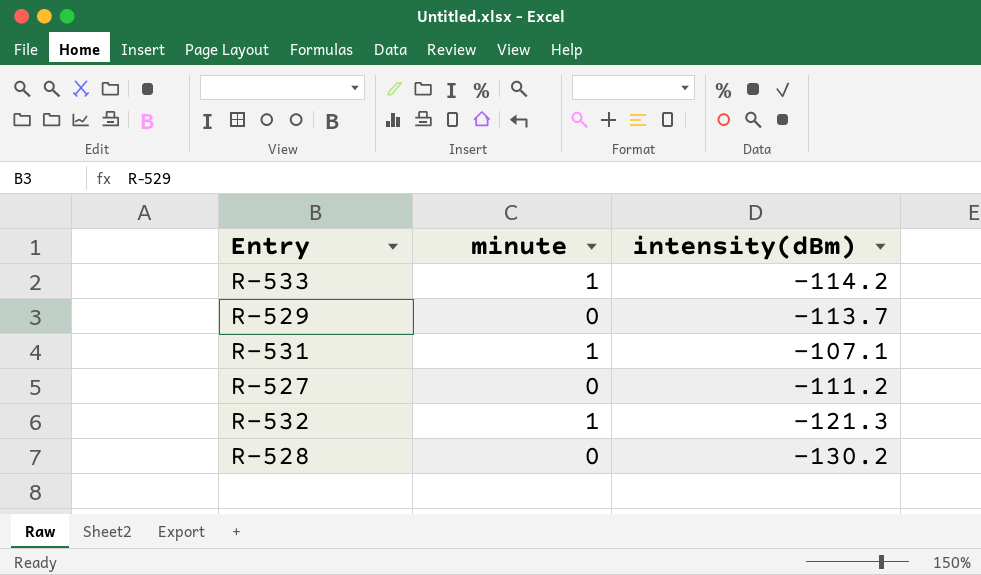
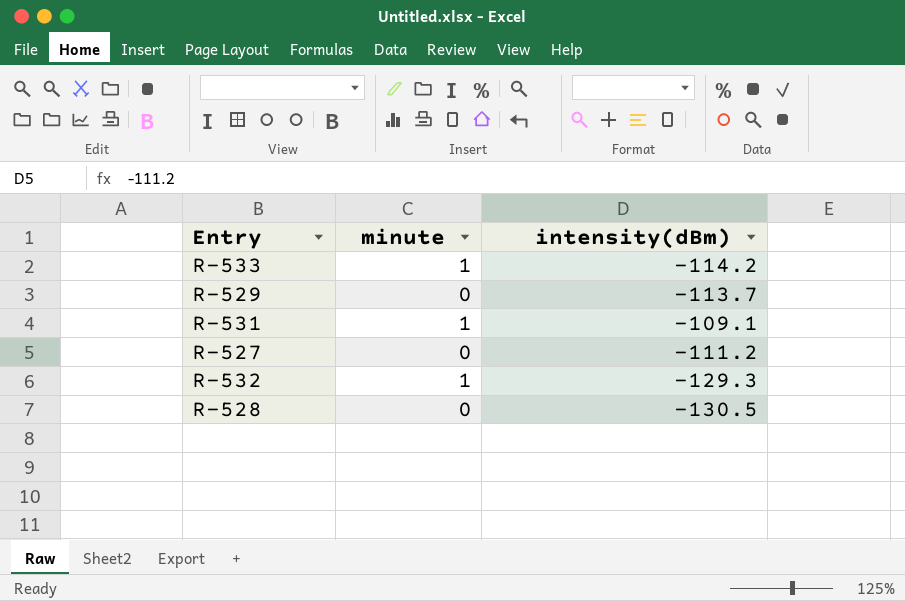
R-531 | intensity(dBm): -107.1 -> -109.1
R-532 | intensity(dBm): -121.3 -> -129.3
R-528 | intensity(dBm): -130.2 -> -130.5

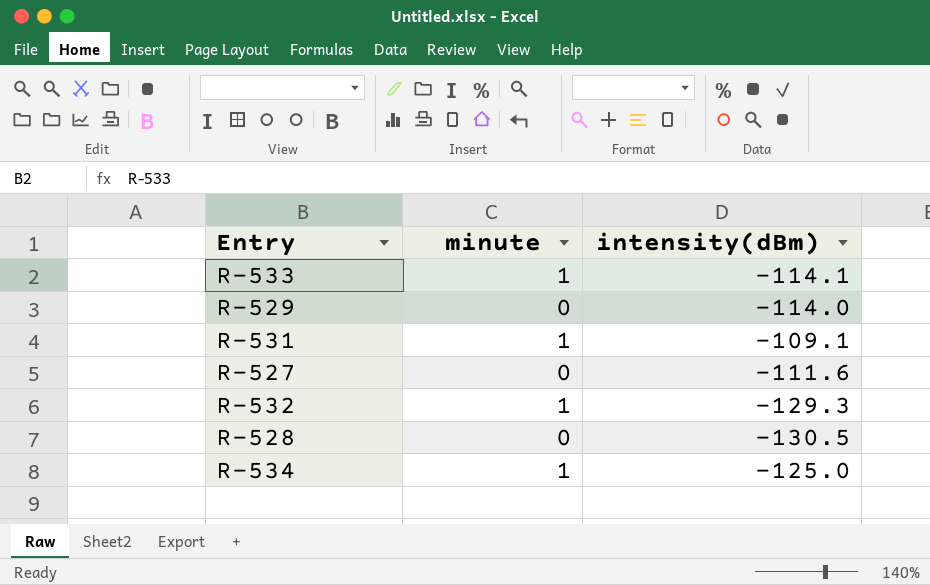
R-533 | intensity(dBm): -114.2 -> -114.1
R-529 | intensity(dBm): -113.7 -> -114.0
R-527 | intensity(dBm): -111.2 -> -111.6
row R-534: none -> 1 | -125.0

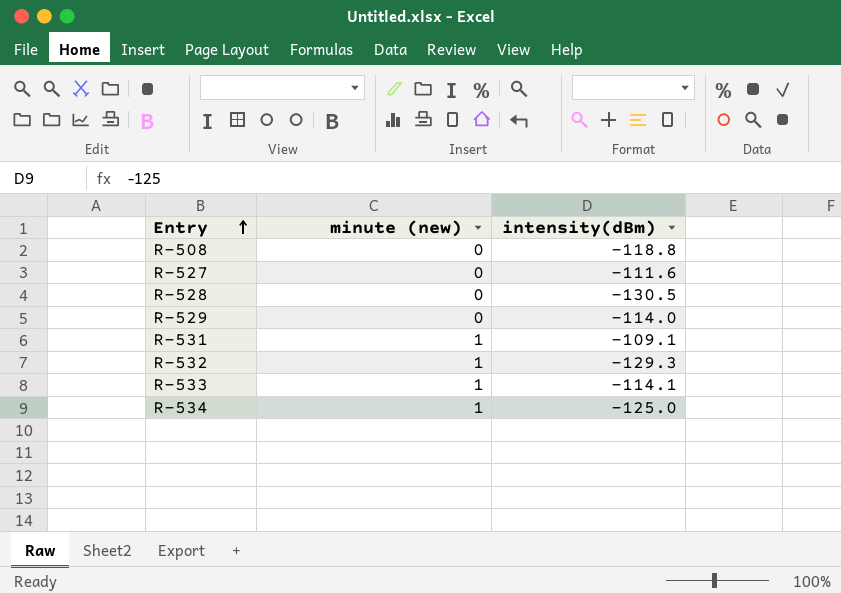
row order: none -> Entry ascending
column name: minute -> minute (new)
row R-508: none -> 0 | -118.8

